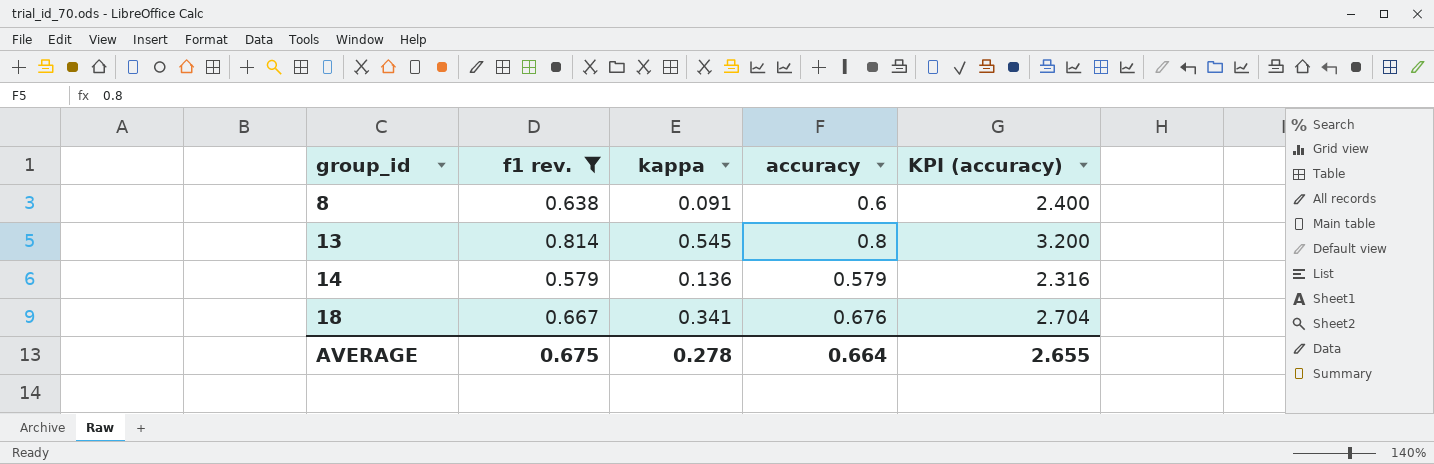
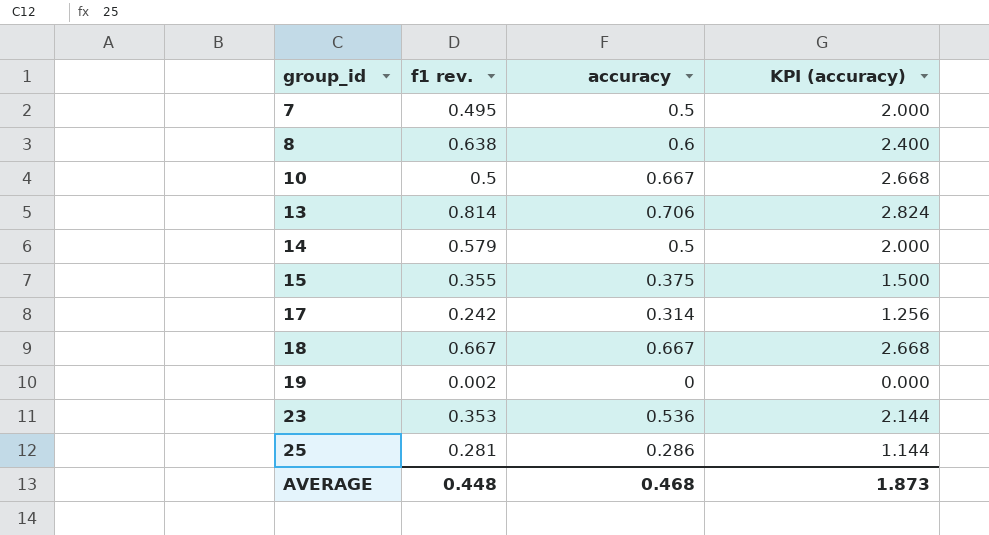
filter: f1 rev. >= 0.579 -> none
column kappa | position: 3 -> none
13 | accuracy: 0.8 -> 0.706
13 | KPI (accuracy): 3.200 -> 2.824
14 | accuracy: 0.579 -> 0.5
14 | KPI (accuracy): 2.316 -> 2.000
18 | accuracy: 0.676 -> 0.667
18 | KPI (accuracy): 2.704 -> 2.668
AVERAGE | f1 rev.: 0.675 -> 0.448
AVERAGE | accuracy: 0.664 -> 0.468
AVERAGE | KPI (accuracy): 2.655 -> 1.873

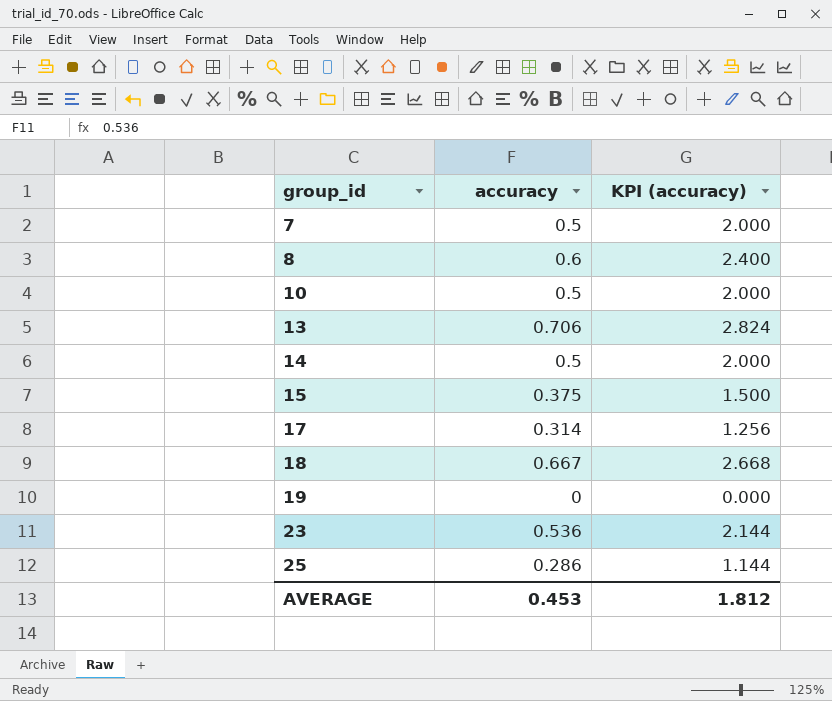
column f1 rev. | position: 2 -> none
10 | accuracy: 0.667 -> 0.5
10 | KPI (accuracy): 2.668 -> 2.000
AVERAGE | accuracy: 0.468 -> 0.453
AVERAGE | KPI (accuracy): 1.873 -> 1.812

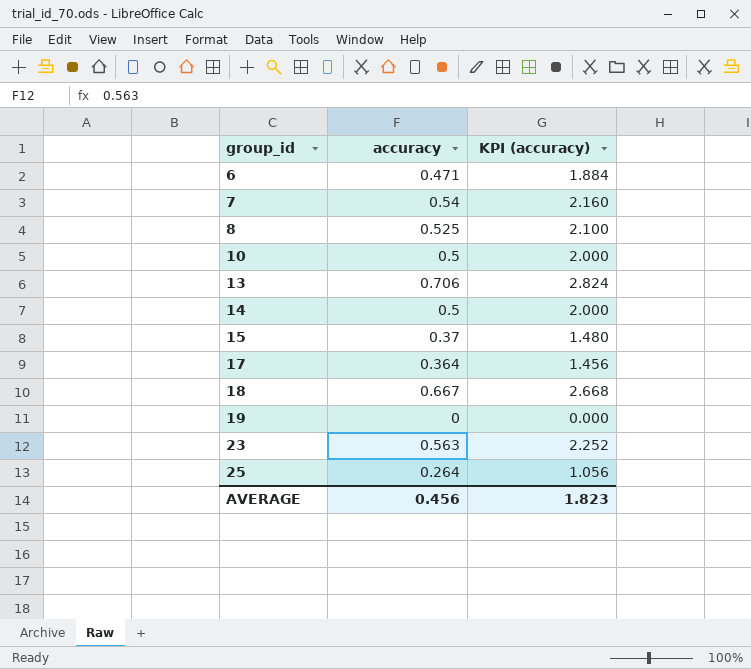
row 6: none -> 0.471 | 1.884
7 | accuracy: 0.5 -> 0.54
7 | KPI (accuracy): 2.000 -> 2.160
8 | accuracy: 0.6 -> 0.525
8 | KPI (accuracy): 2.400 -> 2.100
15 | accuracy: 0.375 -> 0.37
15 | KPI (accuracy): 1.500 -> 1.480
17 | accuracy: 0.314 -> 0.364
17 | KPI (accuracy): 1.256 -> 1.456
23 | accuracy: 0.536 -> 0.563
23 | KPI (accuracy): 2.144 -> 2.252
25 | accuracy: 0.286 -> 0.264
25 | KPI (accuracy): 1.144 -> 1.056
AVERAGE | accuracy: 0.453 -> 0.456
AVERAGE | KPI (accuracy): 1.812 -> 1.823

